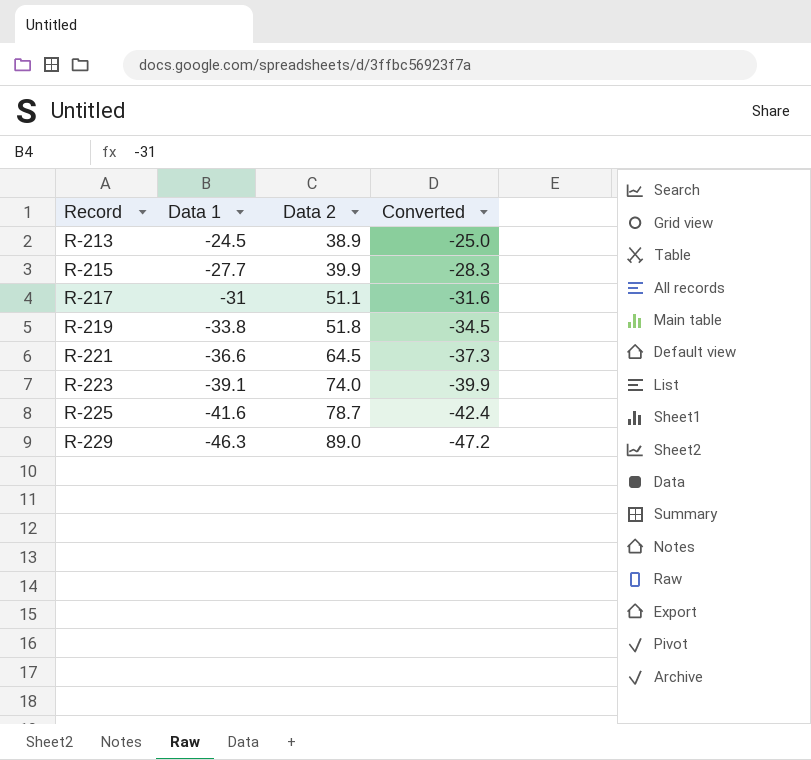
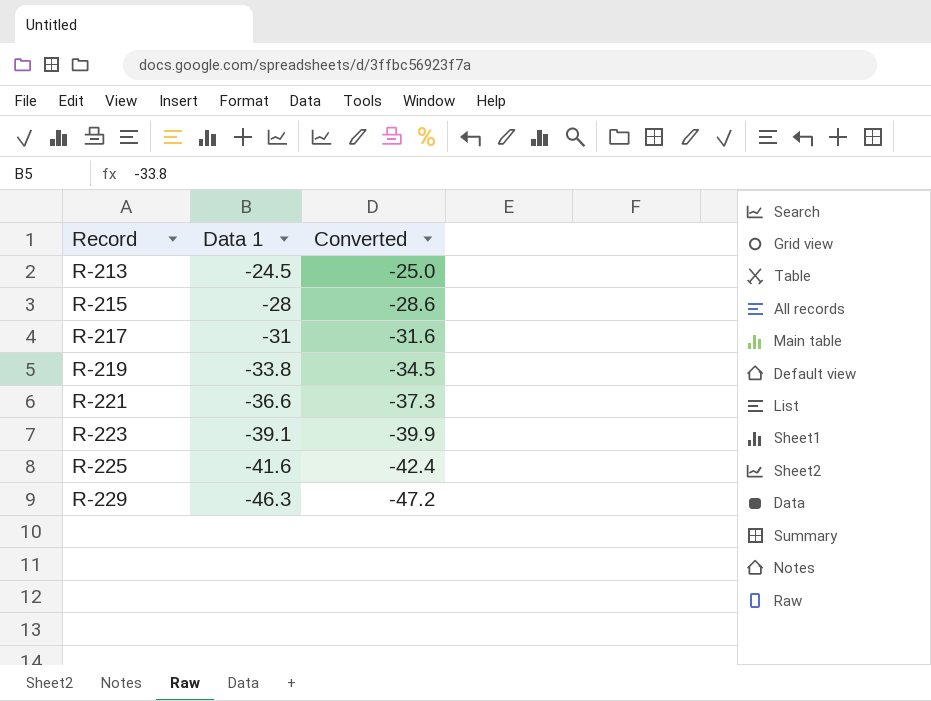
column Data 2 | position: 3 -> none
R-215 | Data 1: -27.7 -> -28
R-215 | Converted: -28.3 -> -28.6

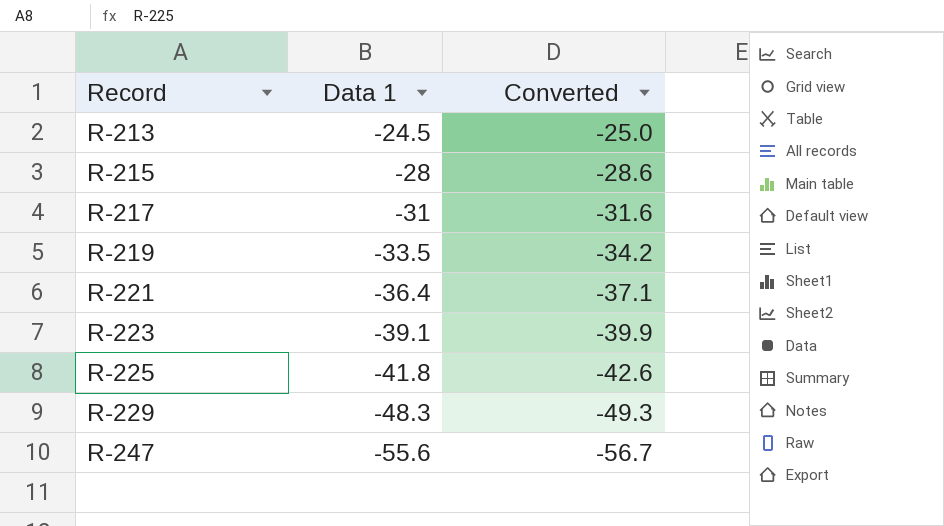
R-219 | Data 1: -33.8 -> -33.5
R-219 | Converted: -34.5 -> -34.2
R-221 | Data 1: -36.6 -> -36.4
R-221 | Converted: -37.3 -> -37.1
R-225 | Data 1: -41.6 -> -41.8
R-225 | Converted: -42.4 -> -42.6
R-229 | Data 1: -46.3 -> -48.3
R-229 | Converted: -47.2 -> -49.3
row R-247: none -> -55.6 | -56.7

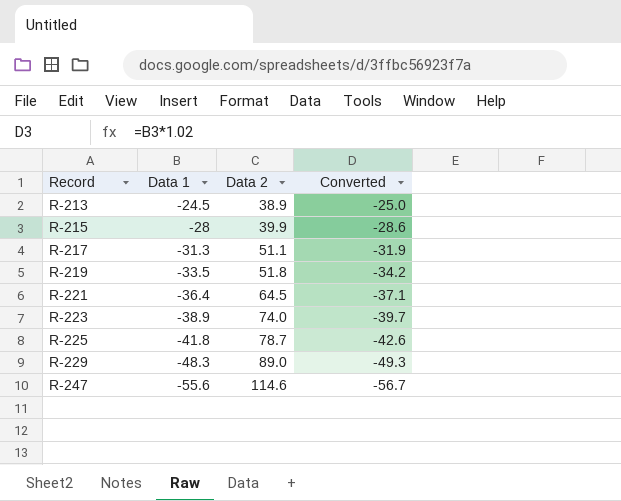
column Data 2 | position: none -> 3
R-217 | Data 1: -31 -> -31.3
R-217 | Converted: -31.6 -> -31.9
R-223 | Data 1: -39.1 -> -38.9
R-223 | Converted: -39.9 -> -39.7

